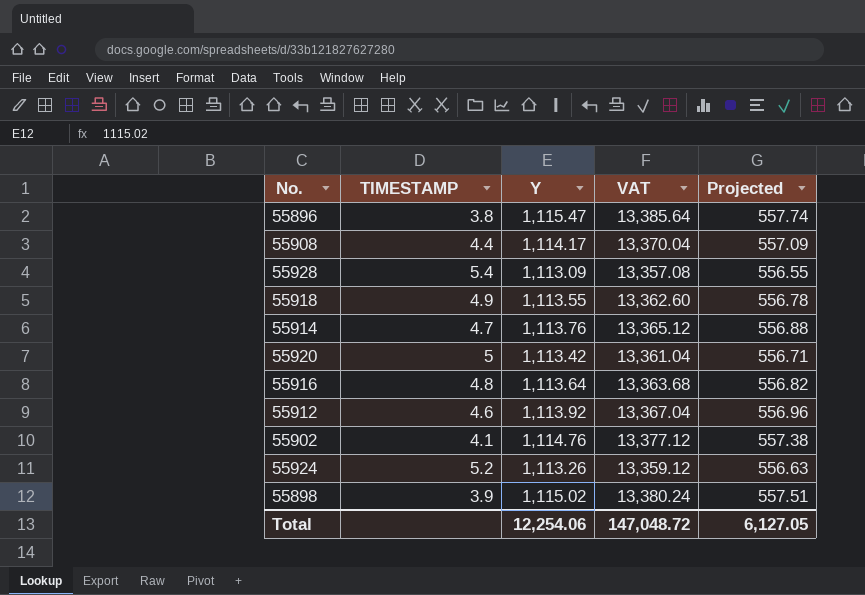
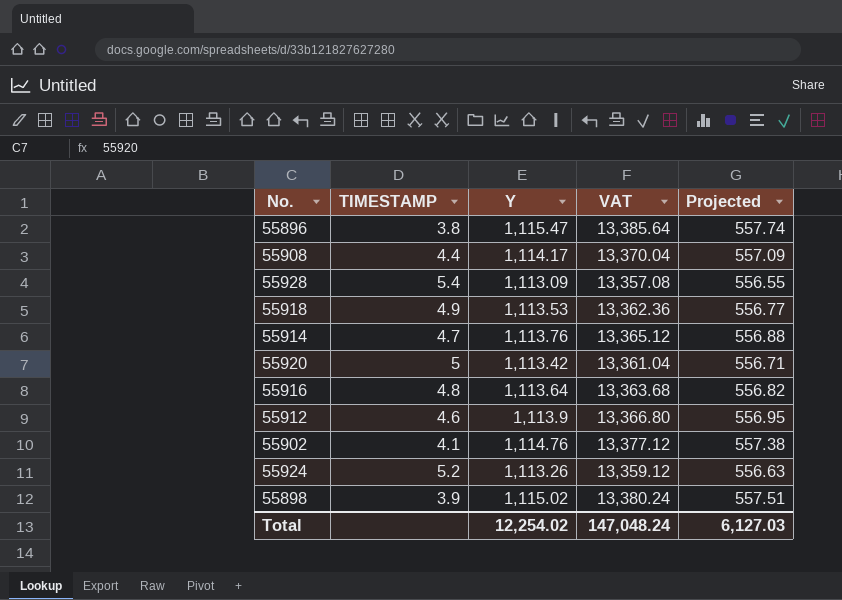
55918 | Y: 1,113.55 -> 1,113.53
55918 | VAT: 13,362.60 -> 13,362.36
55918 | Projected: 556.78 -> 556.77
55912 | Y: 1,113.92 -> 1,113.9
55912 | VAT: 13,367.04 -> 13,366.80
55912 | Projected: 556.96 -> 556.95
Total | Y: 12,254.06 -> 12,254.02
Total | VAT: 147,048.72 -> 147,048.24
Total | Projected: 6,127.05 -> 6,127.03

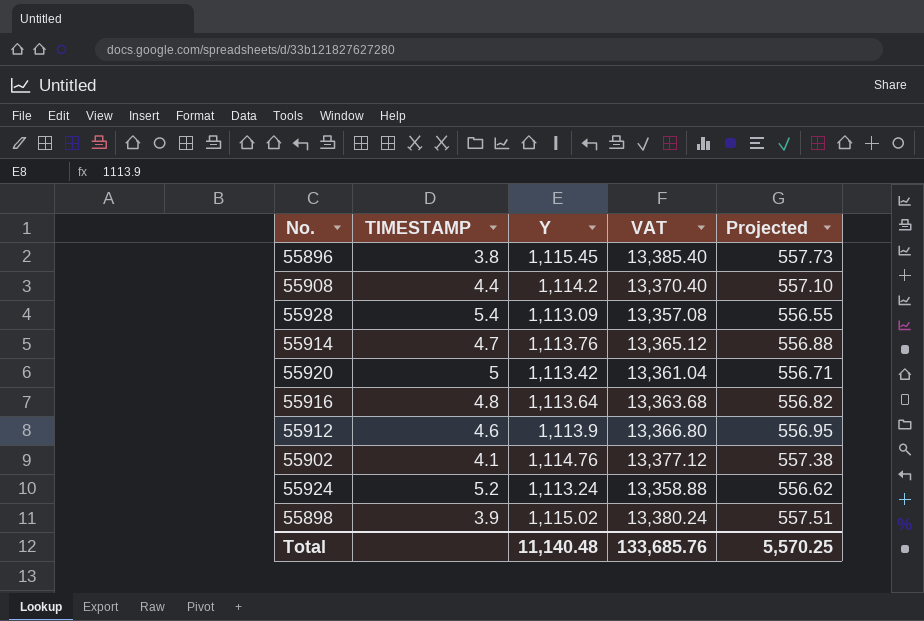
row 55918: 4.9 | 1,113.53 | 13,362.36 | 556.77 -> none
55896 | Y: 1,115.47 -> 1,115.45
55896 | VAT: 13,385.64 -> 13,385.40
55896 | Projected: 557.74 -> 557.73
55908 | Y: 1,114.17 -> 1,114.2
55908 | VAT: 13,370.04 -> 13,370.40
55908 | Projected: 557.09 -> 557.10
55924 | Y: 1,113.26 -> 1,113.24
55924 | VAT: 13,359.12 -> 13,358.88
55924 | Projected: 556.63 -> 556.62
Total | Y: 12,254.02 -> 11,140.48
Total | VAT: 147,048.24 -> 133,685.76
Total | Projected: 6,127.03 -> 5,570.25

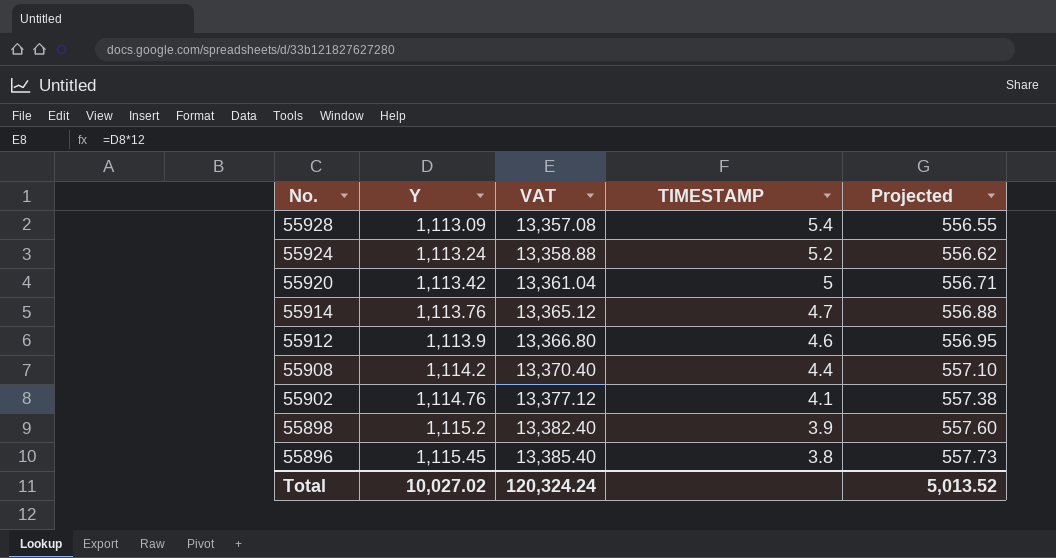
row order: none -> No. descending
column TIMESTAMP | position: 2 -> 4
row 55916: 4.8 | 1,113.64 | 13,363.68 | 556.82 -> none
55898 | Y: 1,115.02 -> 1,115.2
55898 | VAT: 13,380.24 -> 13,382.40
55898 | Projected: 557.51 -> 557.60
Total | Y: 11,140.48 -> 10,027.02
Total | VAT: 133,685.76 -> 120,324.24
Total | Projected: 5,570.25 -> 5,013.52

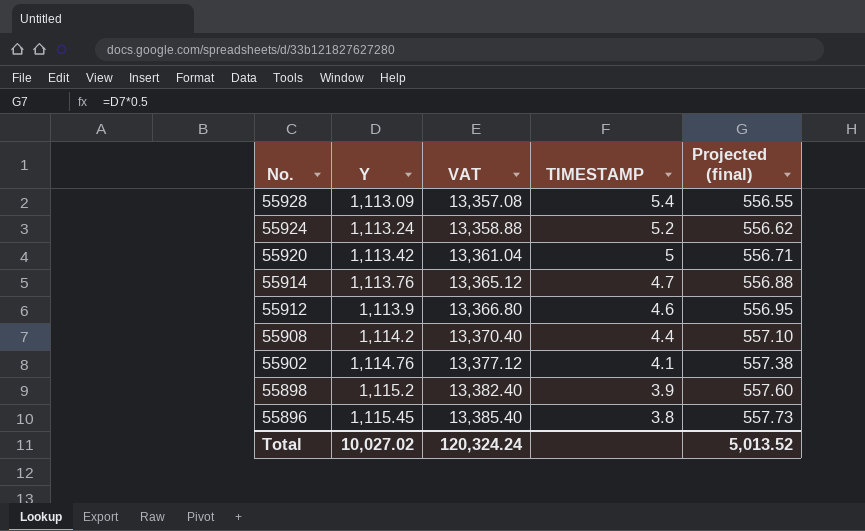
column name: Projected -> Projected (final)

